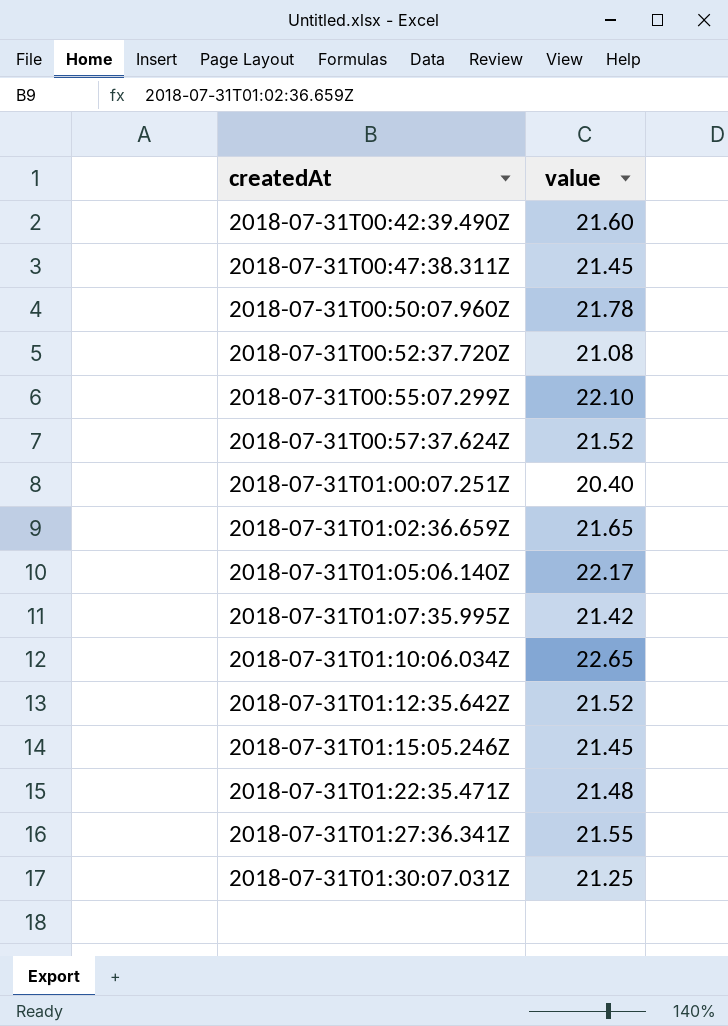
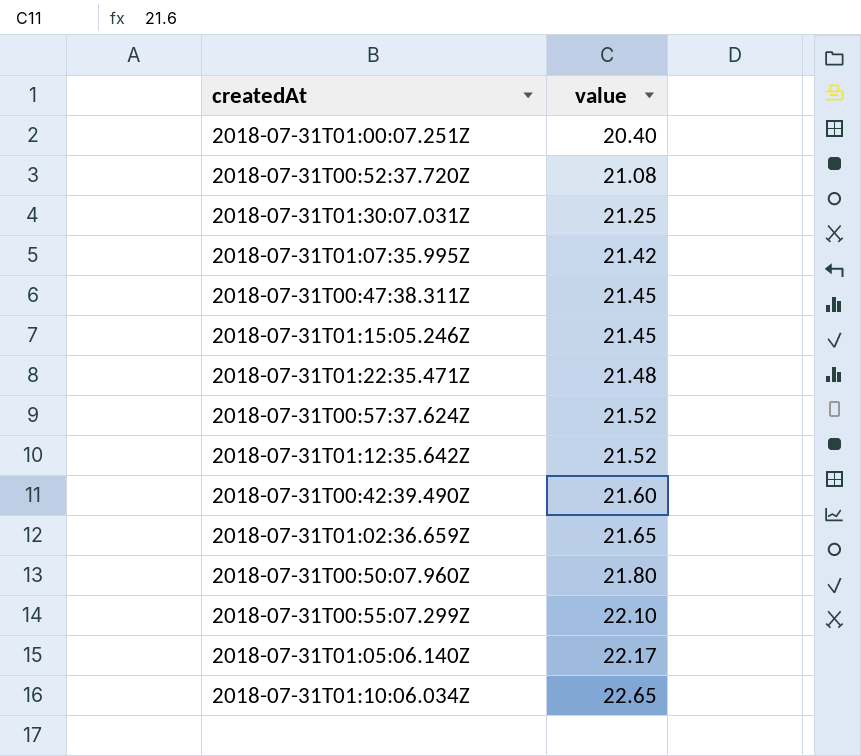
row order: createdAt ascending -> value ascending
row 2018-07-31T01:27:36.341Z: 21.55 -> none
2018-07-31T00:50:07.960Z | value: 21.78 -> 21.80

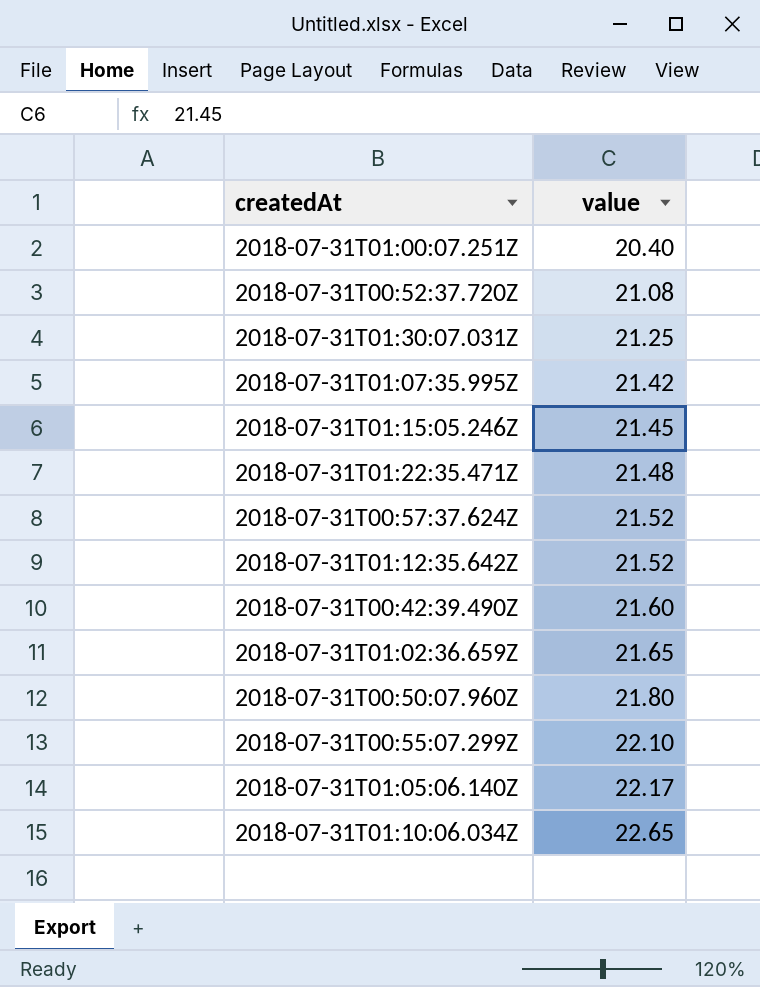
row 2018-07-31T00:47:38.311Z: 21.45 -> none

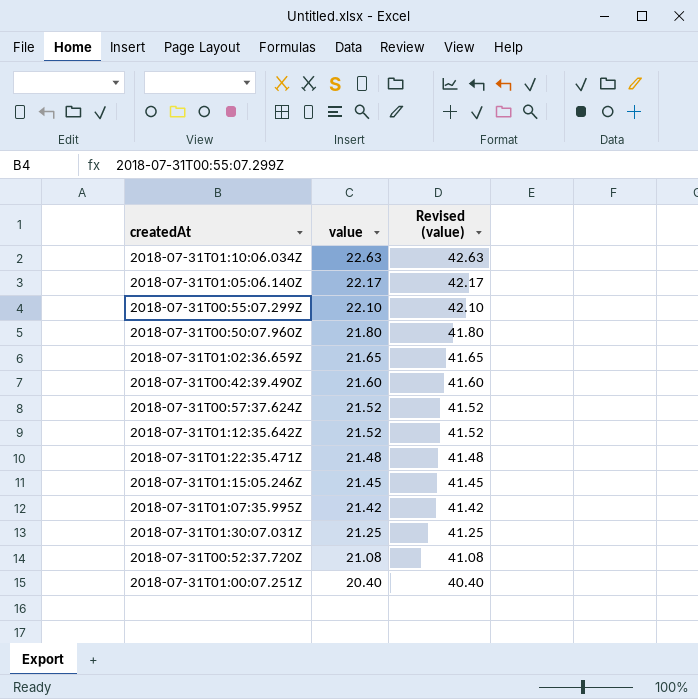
row order: value ascending -> value descending
column Revised (value) | formula: none -> [value] + 20
2018-07-31T01:10:06.034Z | value: 22.65 -> 22.63

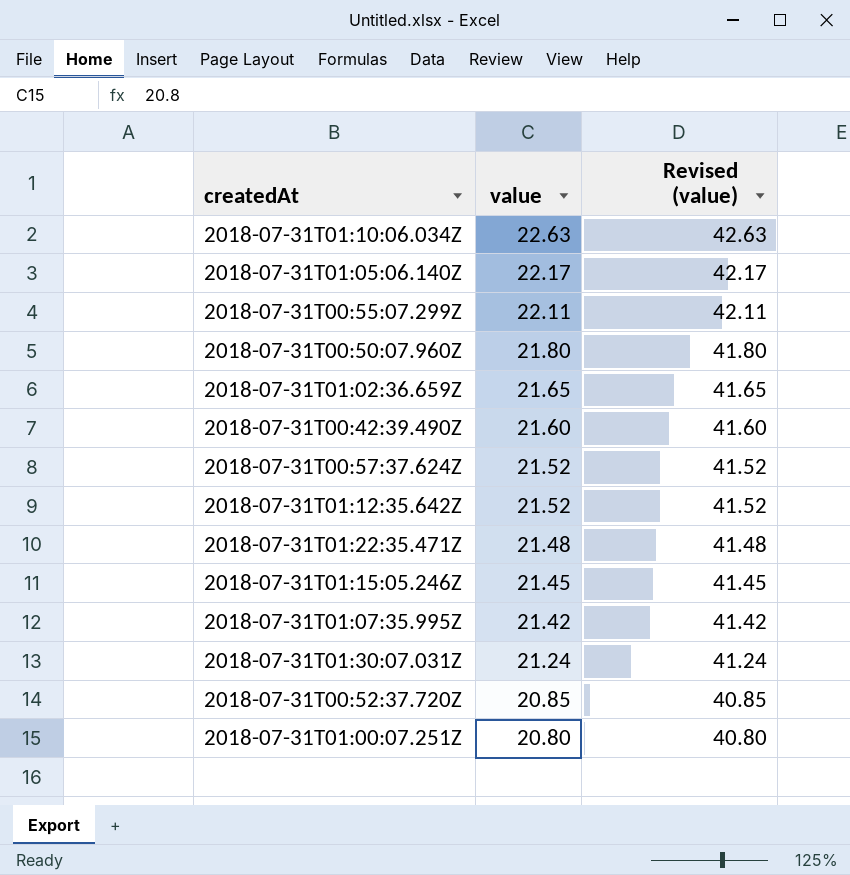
2018-07-31T00:55:07.299Z | value: 22.10 -> 22.11
2018-07-31T00:55:07.299Z | Revised (value): 42.10 -> 42.11
2018-07-31T01:30:07.031Z | value: 21.25 -> 21.24
2018-07-31T01:30:07.031Z | Revised (value): 41.25 -> 41.24
2018-07-31T00:52:37.720Z | value: 21.08 -> 20.85
2018-07-31T00:52:37.720Z | Revised (value): 41.08 -> 40.85
2018-07-31T01:00:07.251Z | value: 20.40 -> 20.80
2018-07-31T01:00:07.251Z | Revised (value): 40.40 -> 40.80

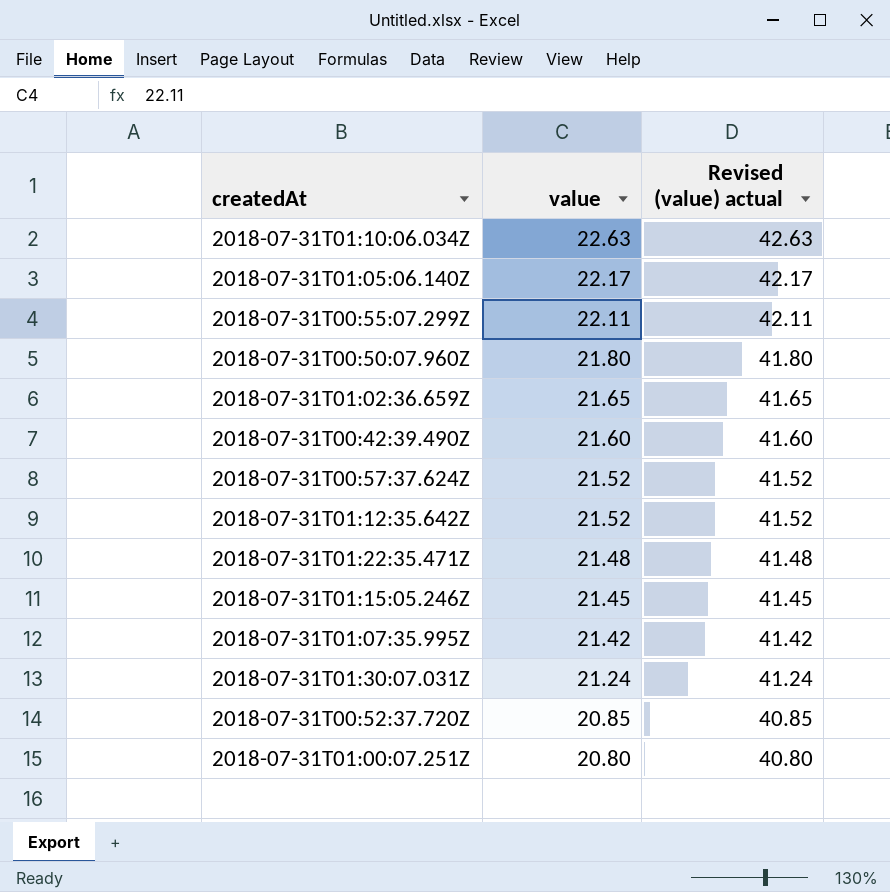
column name: Revised (value) -> Revised (value) actual

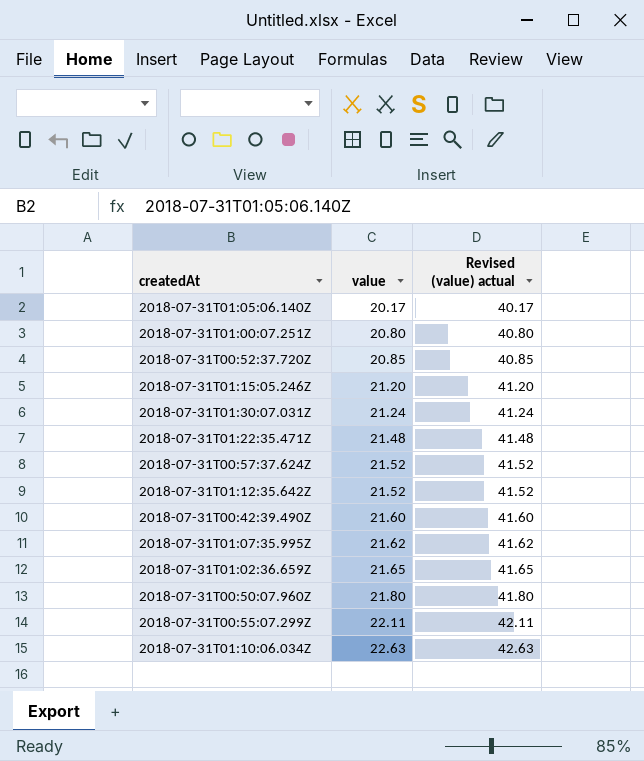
row order: value descending -> value ascending
2018-07-31T01:05:06.140Z | value: 22.17 -> 20.17
2018-07-31T01:05:06.140Z | Revised (value) actual: 42.17 -> 40.17
2018-07-31T01:15:05.246Z | value: 21.45 -> 21.20
2018-07-31T01:15:05.246Z | Revised (value) actual: 41.45 -> 41.20
2018-07-31T01:07:35.995Z | value: 21.42 -> 21.62
2018-07-31T01:07:35.995Z | Revised (value) actual: 41.42 -> 41.62

